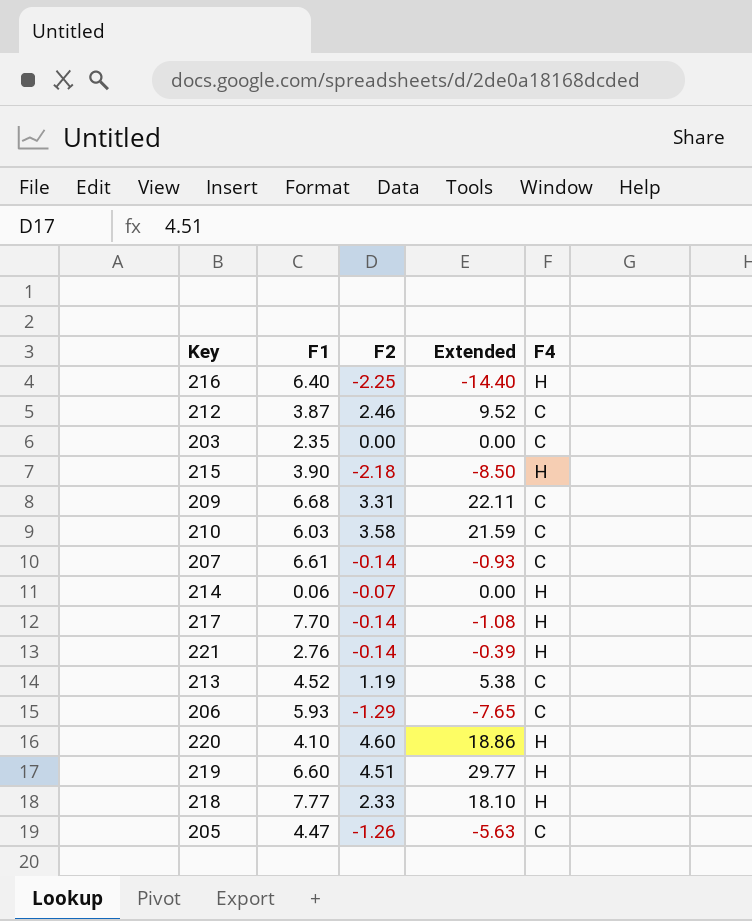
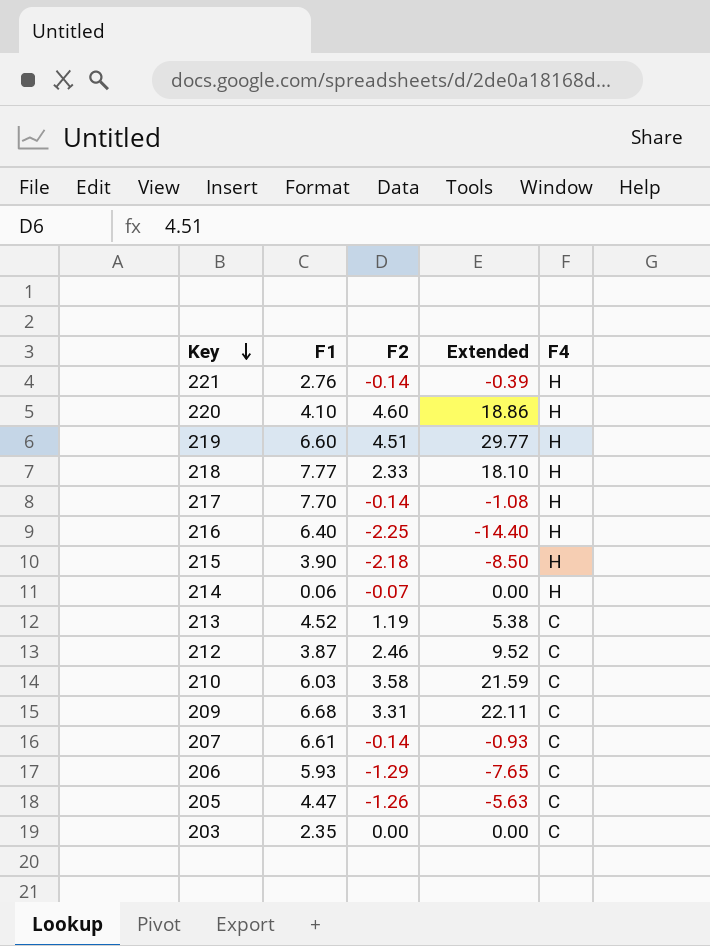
row order: none -> Key descending

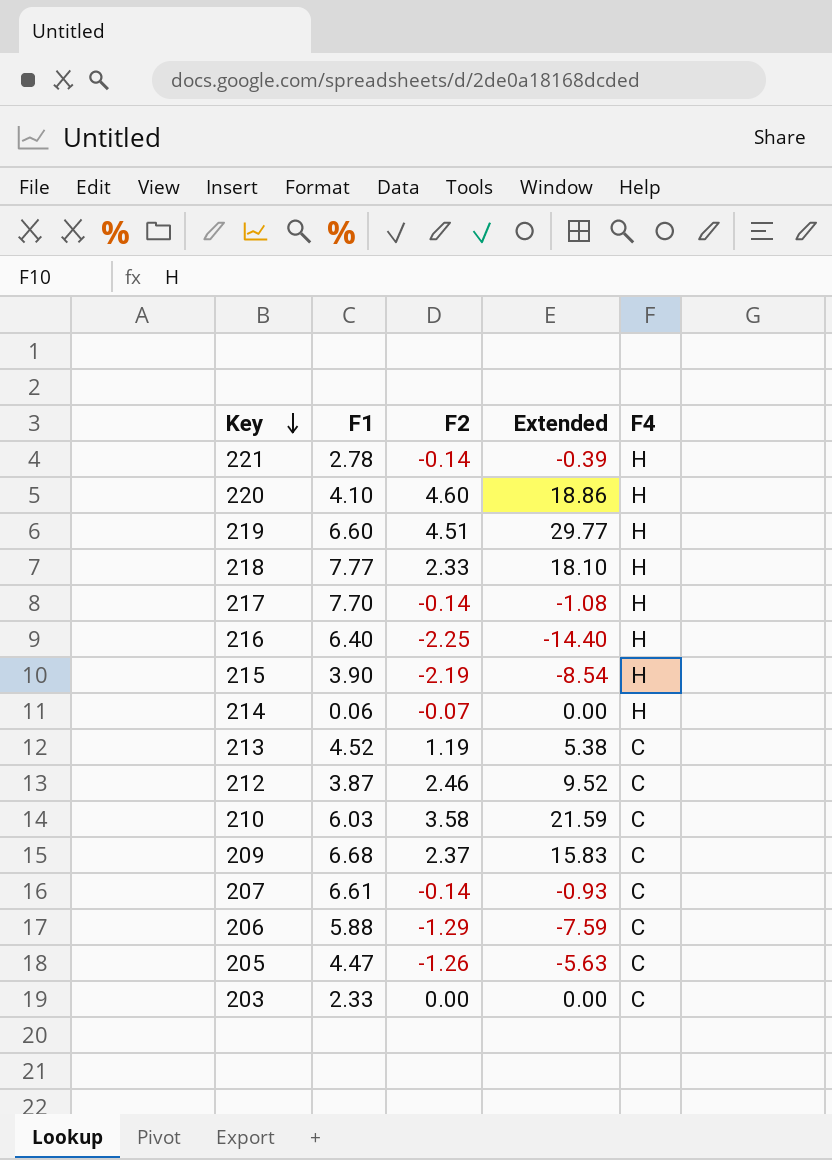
221 | F1: 2.76 -> 2.78
215 | F2: -2.18 -> -2.19
215 | Extended: -8.50 -> -8.54
209 | F2: 3.31 -> 2.37
209 | Extended: 22.11 -> 15.83
206 | F1: 5.93 -> 5.88
206 | Extended: -7.65 -> -7.59
203 | F1: 2.35 -> 2.33

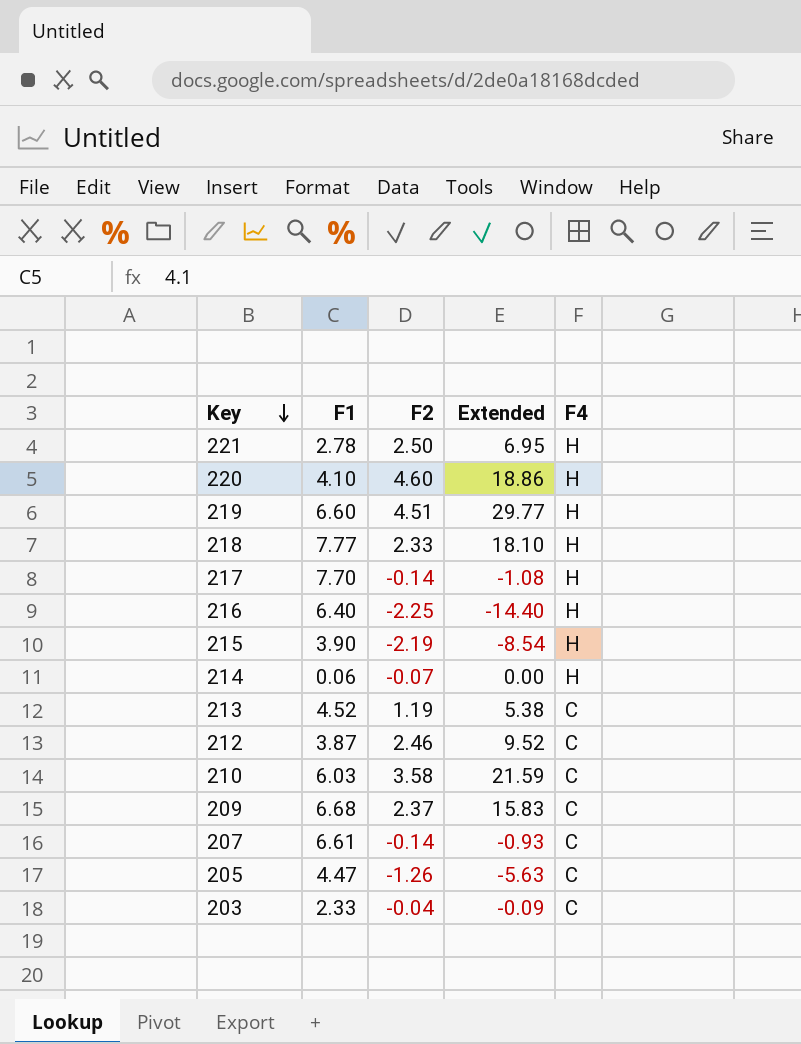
row 206: 5.88 | -1.29 | -7.59 | C -> none
221 | F2: -0.14 -> 2.50
221 | Extended: -0.39 -> 6.95
203 | F2: 0.00 -> -0.04
203 | Extended: 0.00 -> -0.09

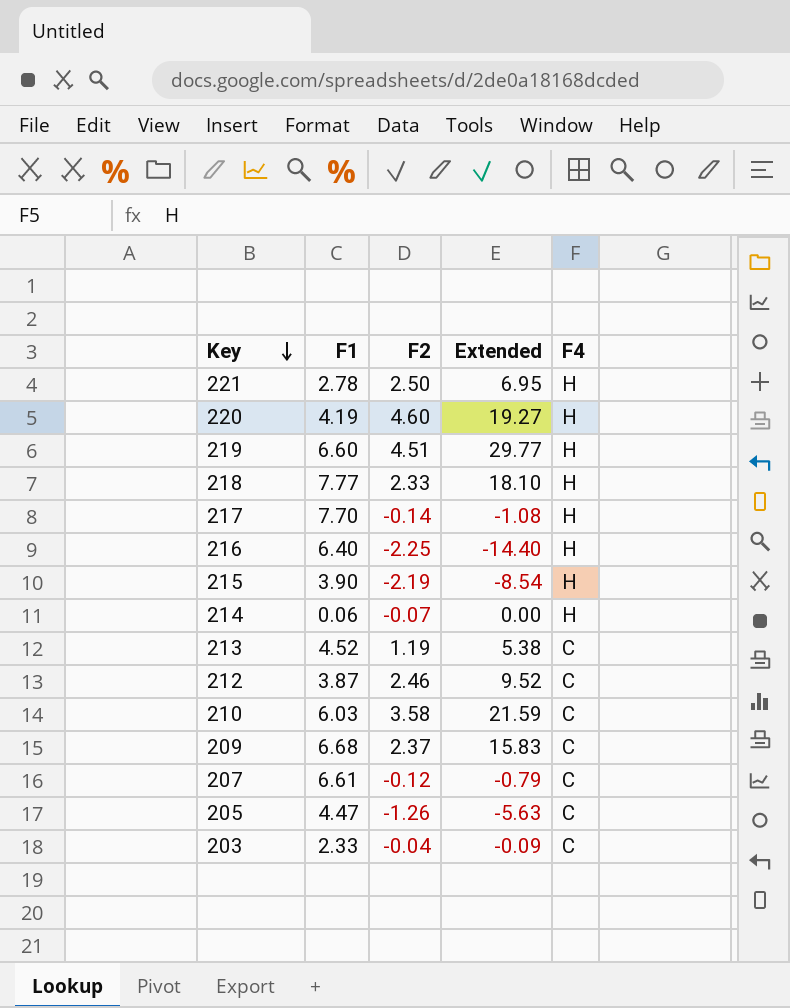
220 | F1: 4.10 -> 4.19
220 | Extended: 18.86 -> 19.27
207 | F2: -0.14 -> -0.12
207 | Extended: -0.93 -> -0.79

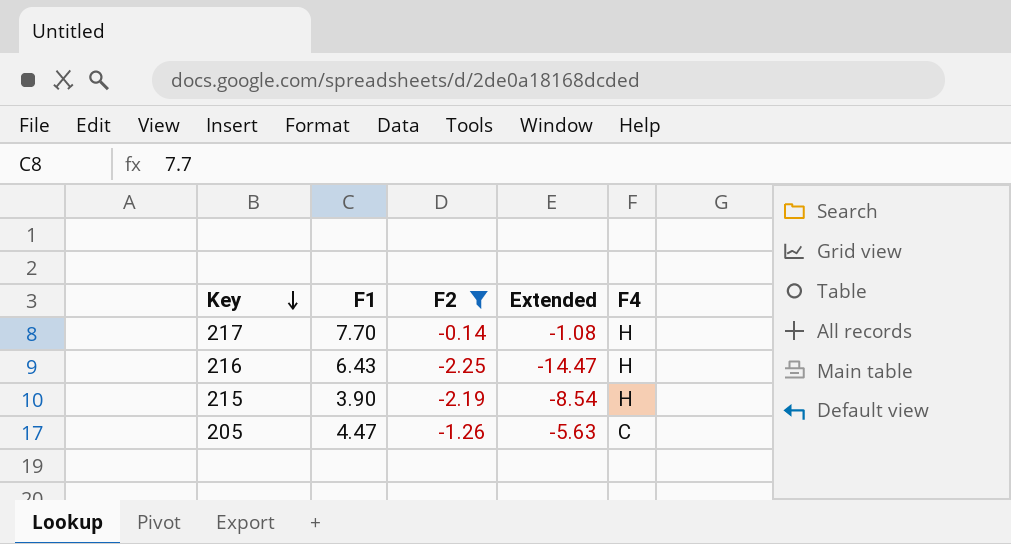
filter: none -> F2 <= -0.14
216 | F1: 6.40 -> 6.43
216 | Extended: -14.40 -> -14.47

